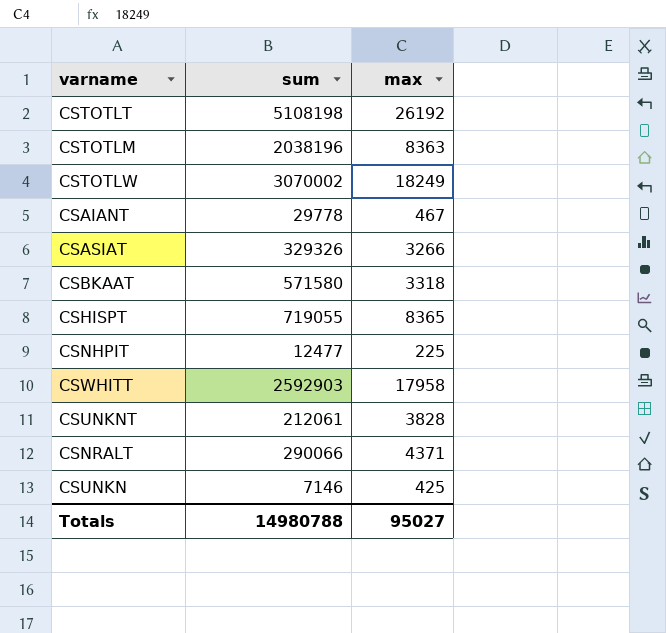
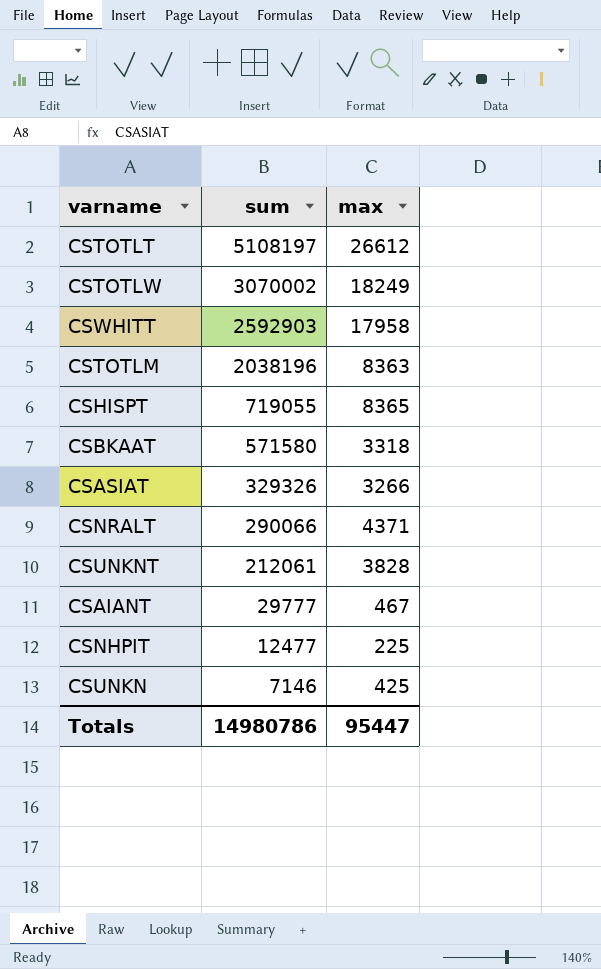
row order: none -> sum descending
CSTOTLT | sum: 5108198 -> 5108197
CSTOTLT | max: 26192 -> 26612
CSAIANT | sum: 29778 -> 29777
Totals | sum: 14980788 -> 14980786
Totals | max: 95027 -> 95447

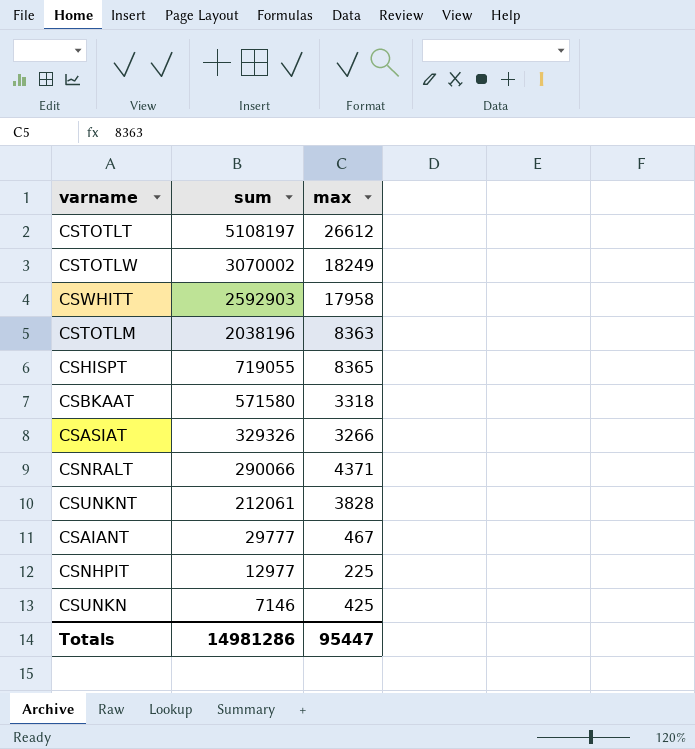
CSNHPIT | sum: 12477 -> 12977
Totals | sum: 14980786 -> 14981286

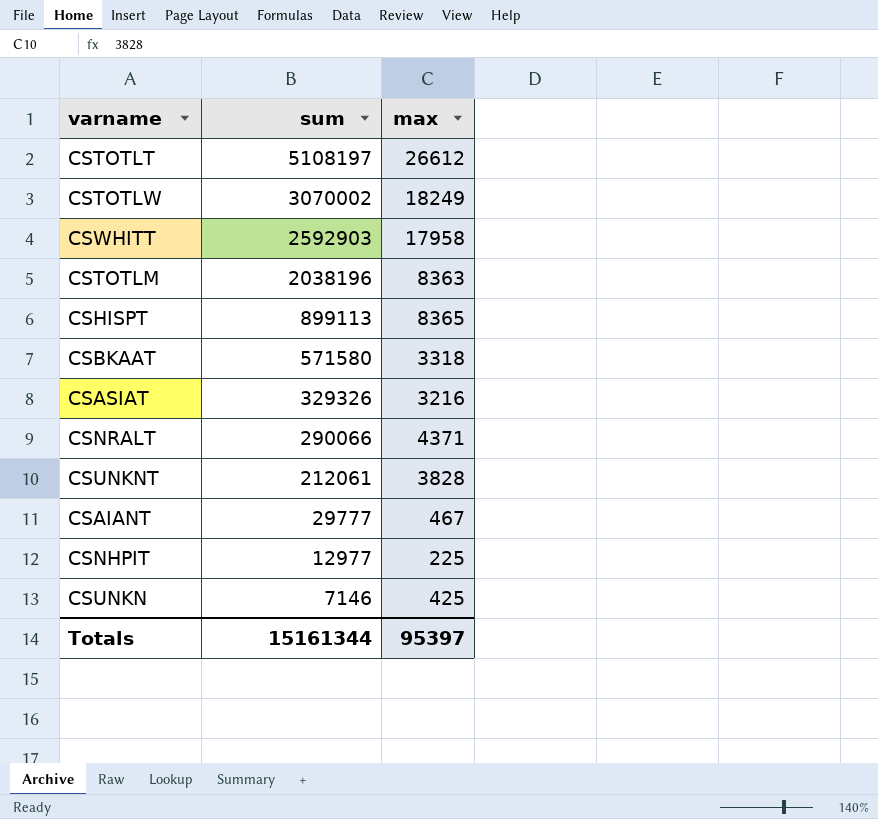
CSHISPT | sum: 719055 -> 899113
CSASIAT | max: 3266 -> 3216
Totals | sum: 14981286 -> 15161344
Totals | max: 95447 -> 95397

